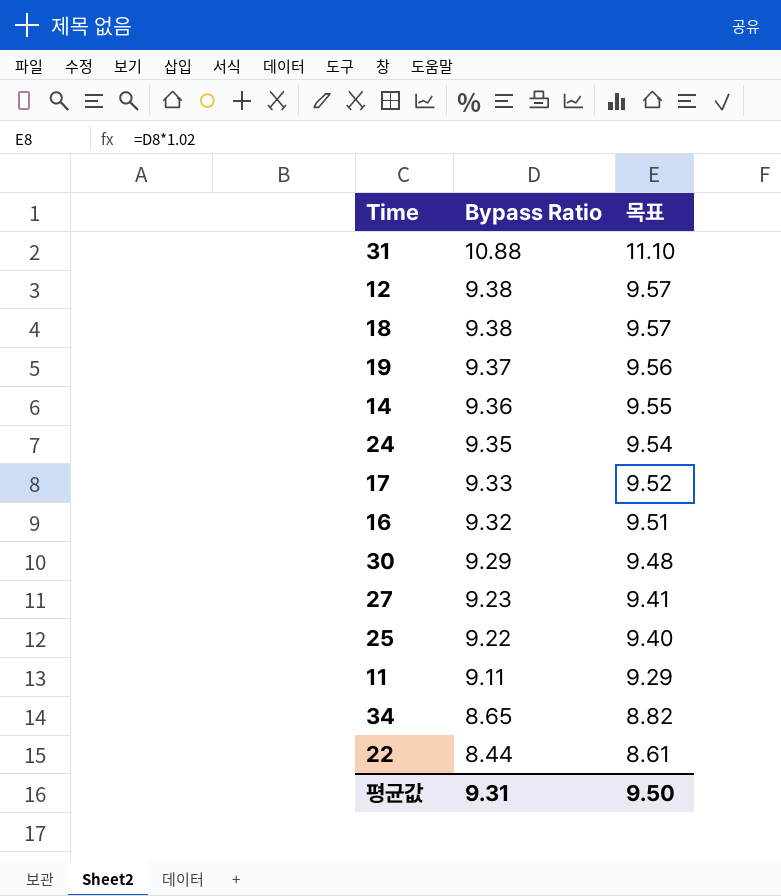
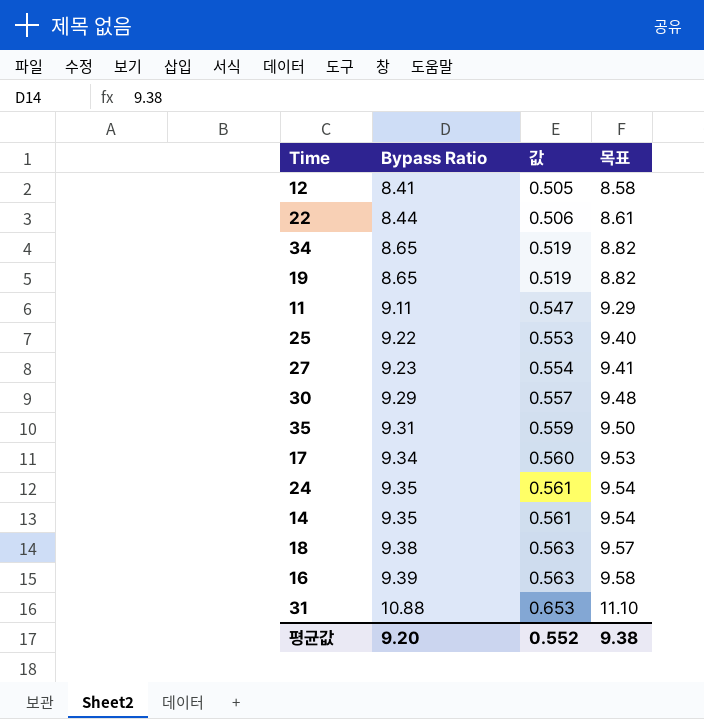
row order: Bypass Ratio descending -> Bypass Ratio ascending
column 값 | formula: none -> [Bypass Ratio] * 0.06
12 | Bypass Ratio: 9.38 -> 8.41
12 | 목표: 9.57 -> 8.58
19 | Bypass Ratio: 9.37 -> 8.65
19 | 목표: 9.56 -> 8.82
row 35: none -> 9.31 | 0.559 | 9.50
17 | Bypass Ratio: 9.33 -> 9.34
17 | 목표: 9.52 -> 9.53
14 | Bypass Ratio: 9.36 -> 9.35
14 | 목표: 9.55 -> 9.54
16 | Bypass Ratio: 9.32 -> 9.39
16 | 목표: 9.51 -> 9.58
평균값 | Bypass Ratio: 9.31 -> 9.20
평균값 | 목표: 9.50 -> 9.38

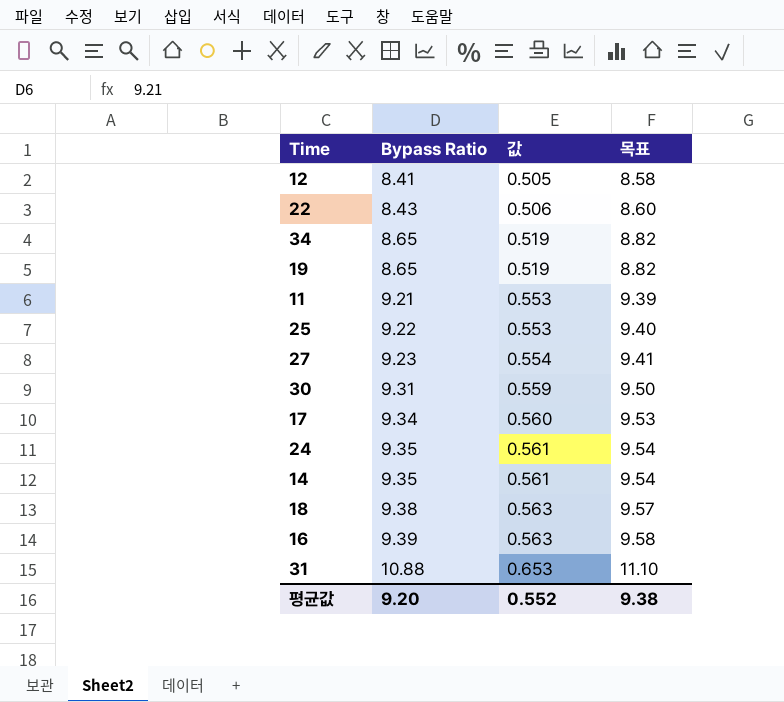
row 35: 9.31 | 0.559 | 9.50 -> none
22 | Bypass Ratio: 8.44 -> 8.43
22 | 목표: 8.61 -> 8.60
11 | Bypass Ratio: 9.11 -> 9.21
11 | 값: 0.547 -> 0.553
11 | 목표: 9.29 -> 9.39
30 | Bypass Ratio: 9.29 -> 9.31
30 | 값: 0.557 -> 0.559
30 | 목표: 9.48 -> 9.50

